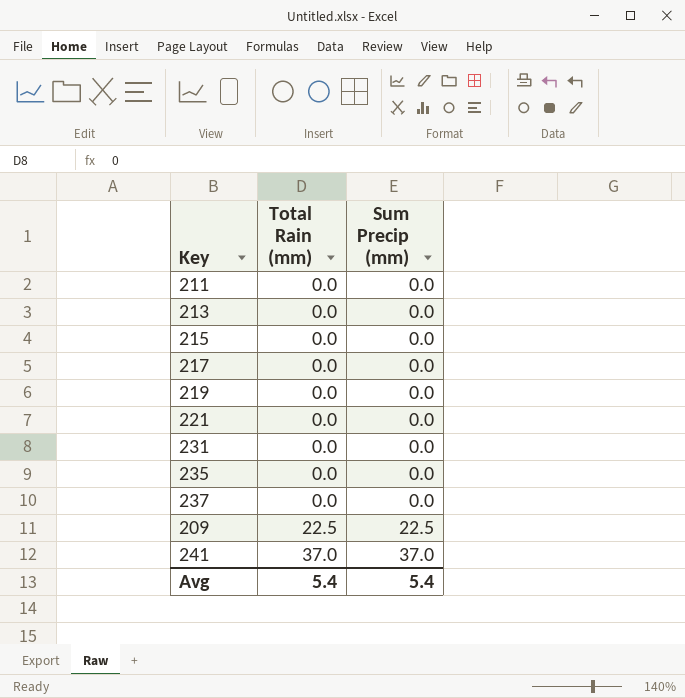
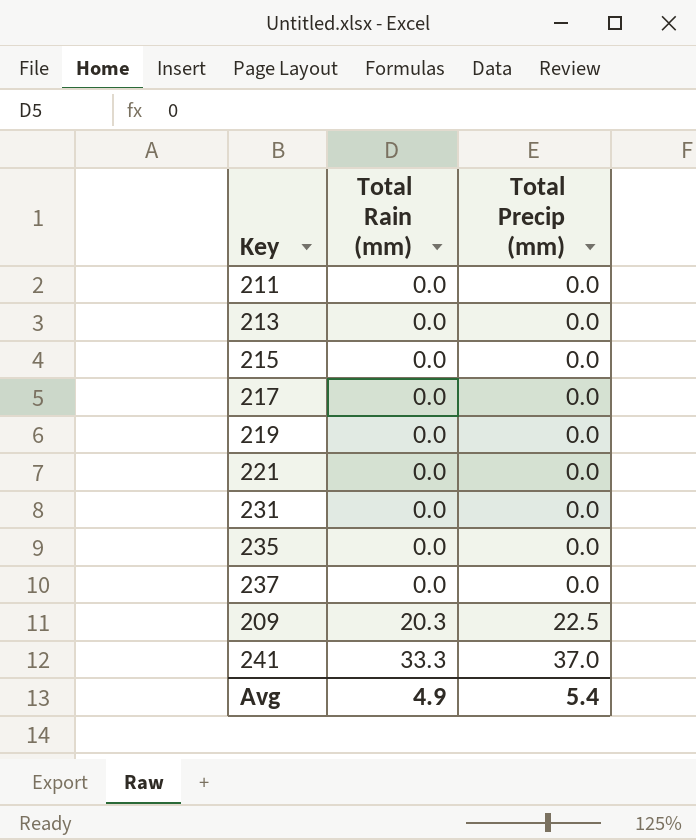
column name: Sum Precip (mm) -> Total Precip (mm)
209 | Total Rain (mm): 22.5 -> 20.3
241 | Total Rain (mm): 37.0 -> 33.3
Avg | Total Rain (mm): 5.4 -> 4.9

